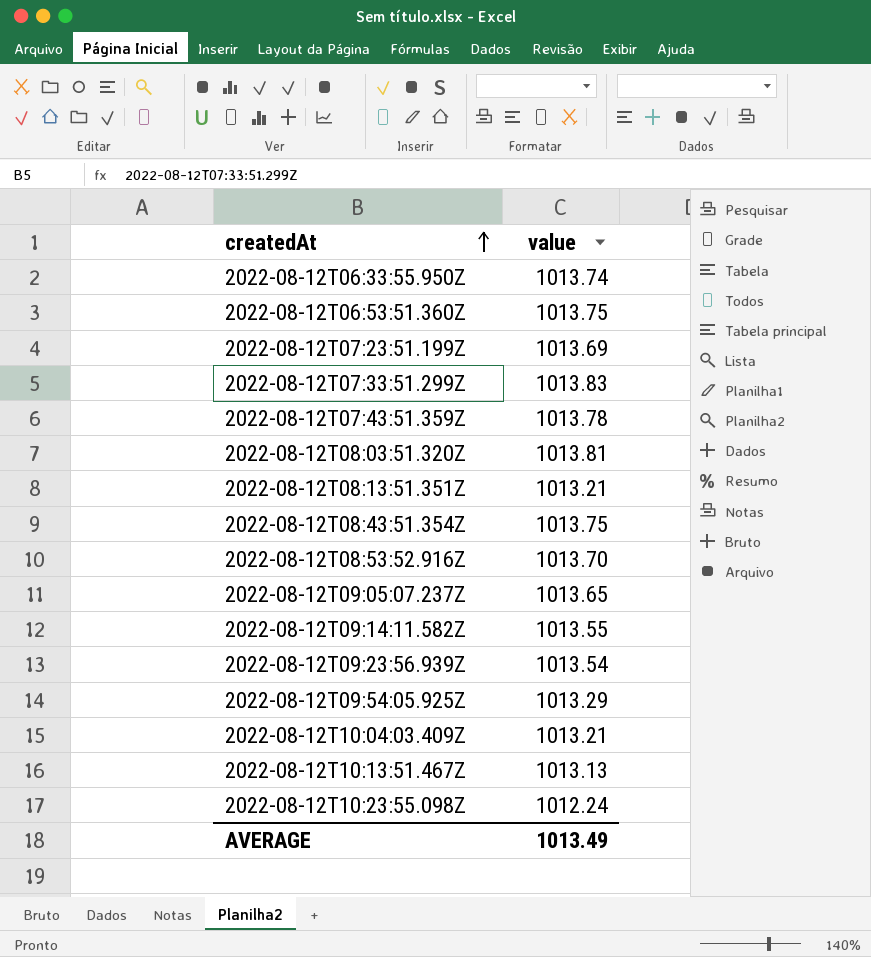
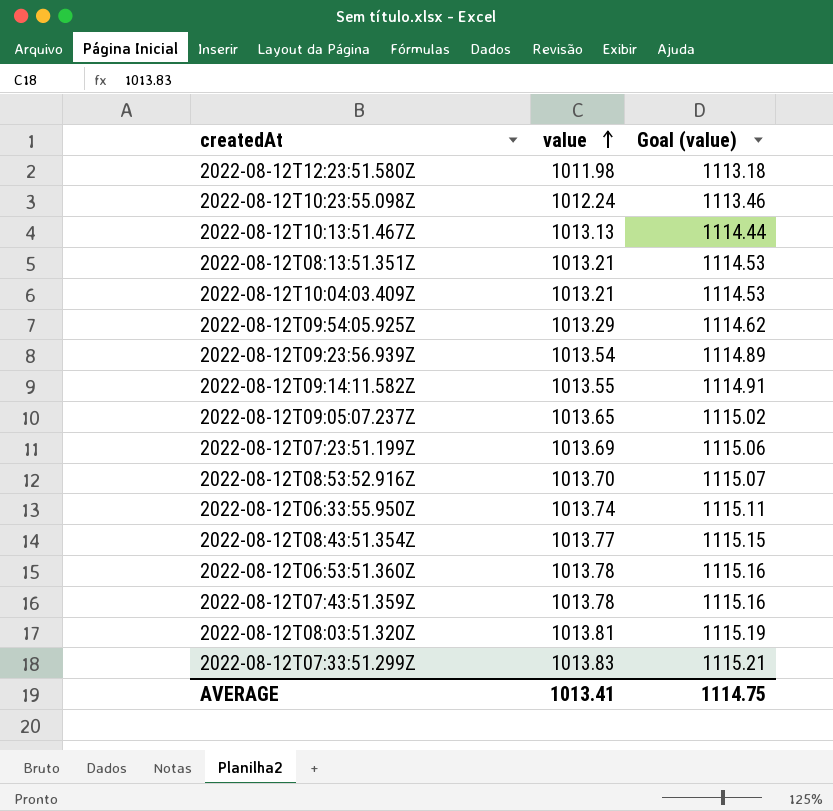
row order: createdAt ascending -> value ascending
column Goal (value) | formula: none -> [value] * 1.1
row 2022-08-12T12:23:51.580Z: none -> 1011.98 | 1113.18
2022-08-12T08:43:51.354Z | value: 1013.75 -> 1013.77
2022-08-12T06:53:51.360Z | value: 1013.75 -> 1013.78
AVERAGE | value: 1013.49 -> 1013.41

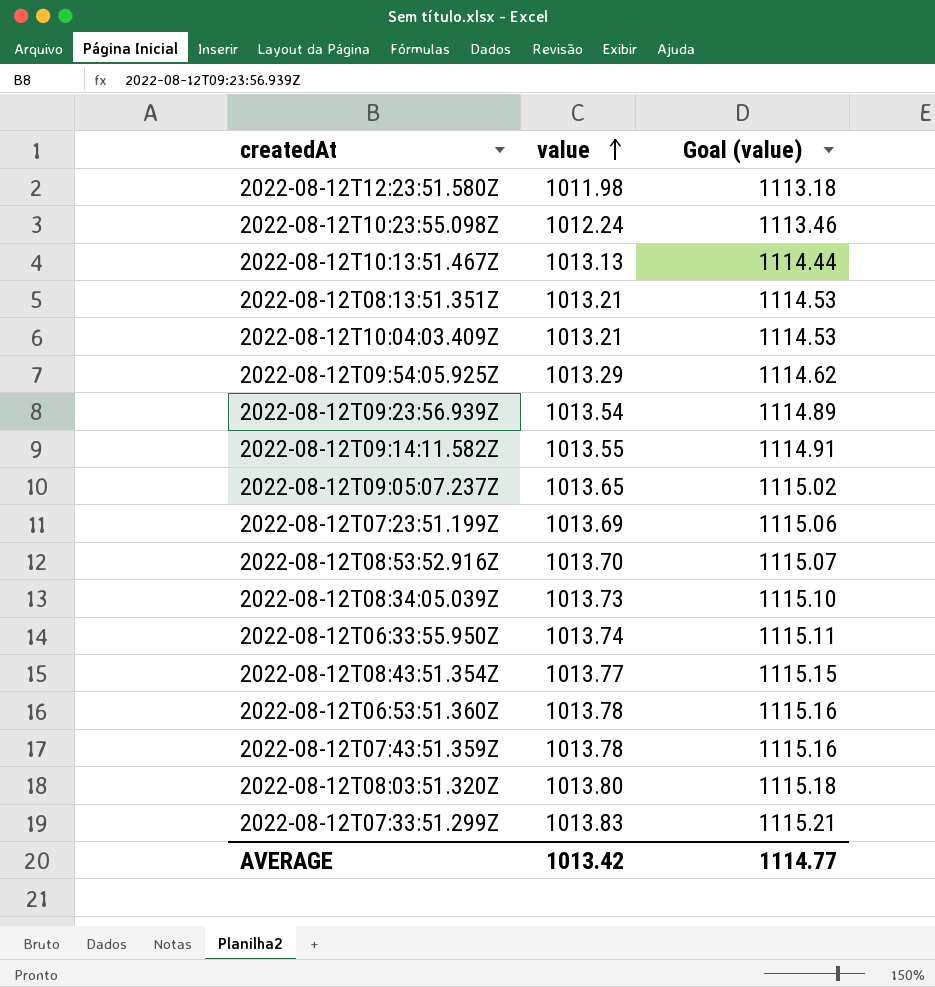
row 2022-08-12T08:34:05.039Z: none -> 1013.73 | 1115.10
2022-08-12T08:03:51.320Z | value: 1013.81 -> 1013.80
2022-08-12T08:03:51.320Z | Goal (value): 1115.19 -> 1115.18
AVERAGE | value: 1013.41 -> 1013.42
AVERAGE | Goal (value): 1114.75 -> 1114.77

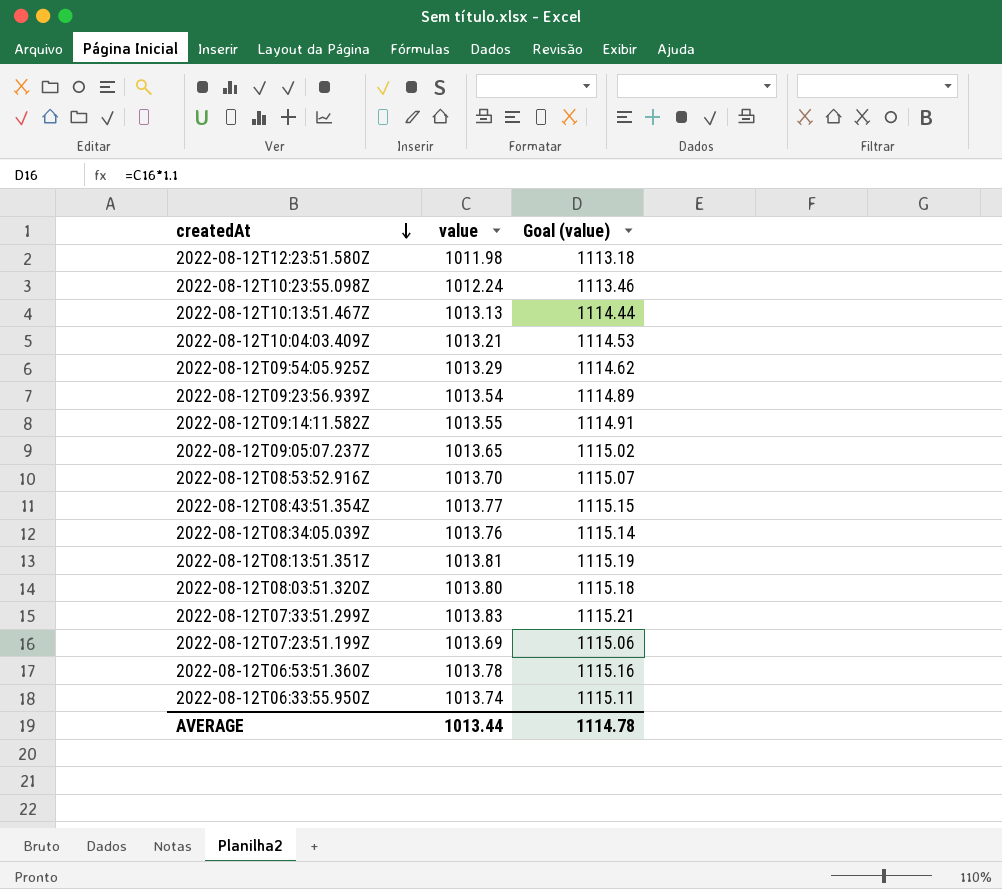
row order: value ascending -> createdAt descending
row 2022-08-12T07:43:51.359Z: 1013.78 | 1115.16 -> none
2022-08-12T08:34:05.039Z | value: 1013.73 -> 1013.76
2022-08-12T08:34:05.039Z | Goal (value): 1115.10 -> 1115.14
2022-08-12T08:13:51.351Z | value: 1013.21 -> 1013.81
2022-08-12T08:13:51.351Z | Goal (value): 1114.53 -> 1115.19
AVERAGE | value: 1013.42 -> 1013.44
AVERAGE | Goal (value): 1114.77 -> 1114.78

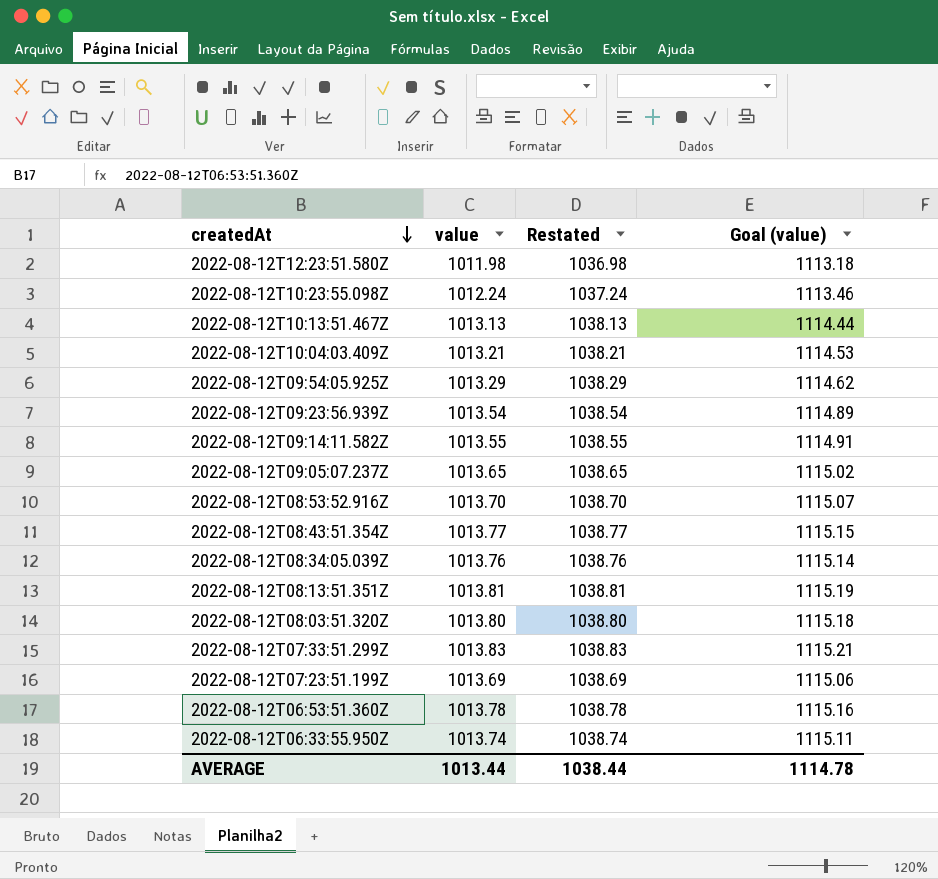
column Restated | formula: none -> [value] + 25

